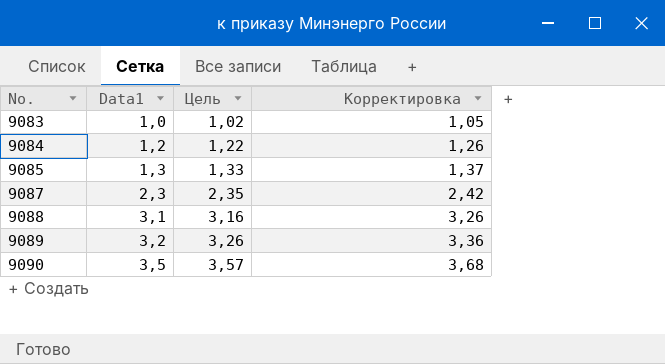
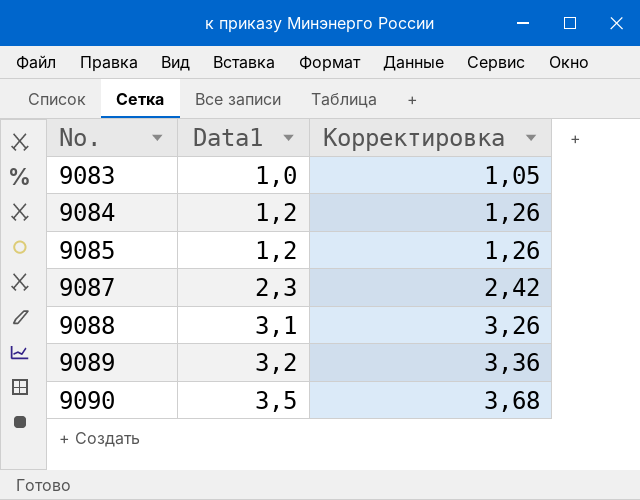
column Цель | formula: [Data1] * 1,02 -> none
9085 | Data1: 1,3 -> 1,2
9085 | Корректировка: 1,37 -> 1,26

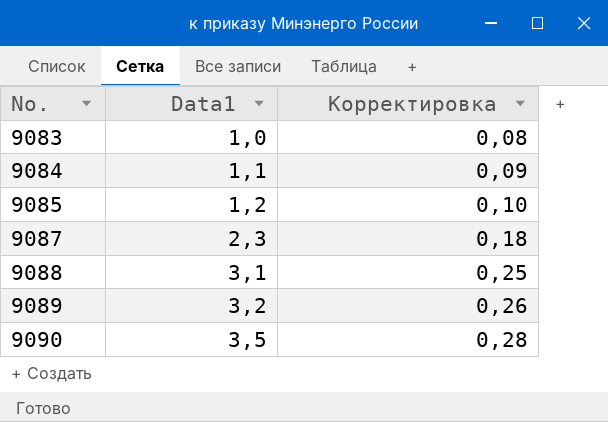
column Корректировка | formula: [Data1] * 1,05 -> [Data1] * 0,08
9084 | Data1: 1,2 -> 1,1

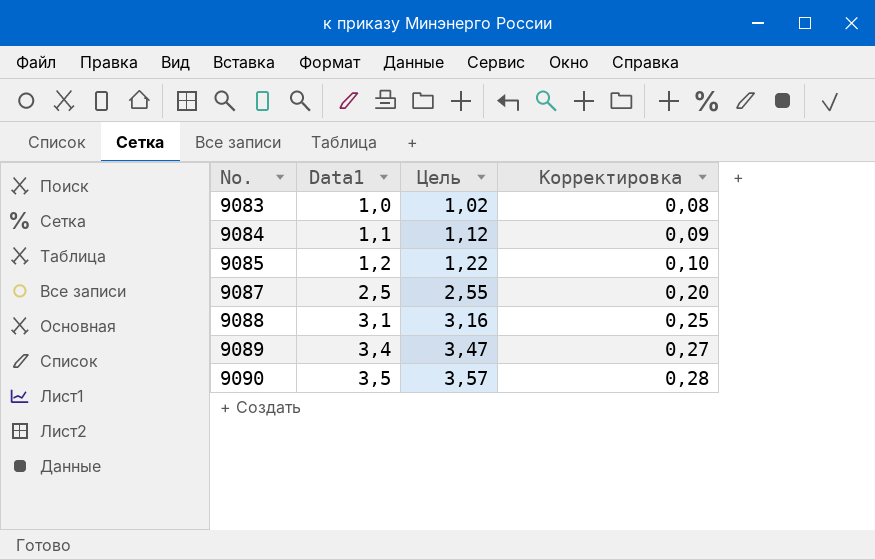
column Цель | formula: none -> [Data1] * 1,02
9087 | Data1: 2,3 -> 2,5
9087 | Корректировка: 0,18 -> 0,20
9089 | Data1: 3,2 -> 3,4
9089 | Корректировка: 0,26 -> 0,27

